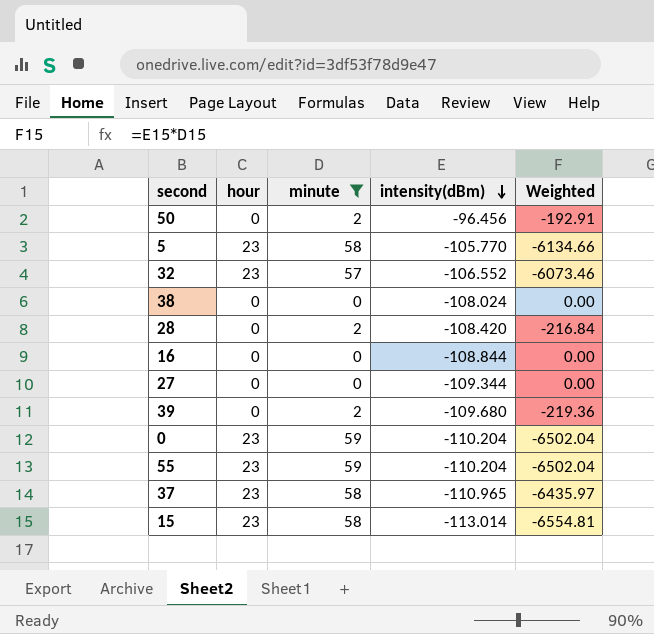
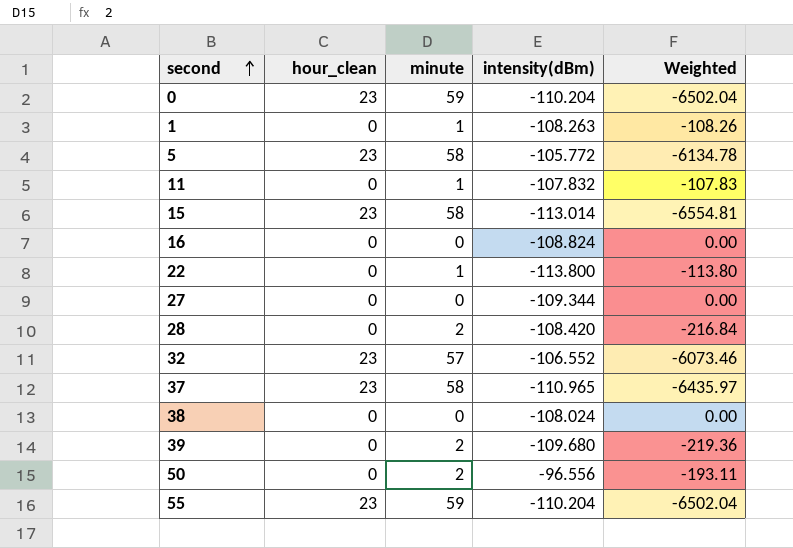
filter: minute != 1 -> none
row order: intensity(dBm) descending -> second ascending
column name: hour -> hour_clean
5 | intensity(dBm): -105.770 -> -105.772
5 | Weighted: -6134.66 -> -6134.78
16 | intensity(dBm): -108.844 -> -108.824
50 | intensity(dBm): -96.456 -> -96.556
50 | Weighted: -192.91 -> -193.11

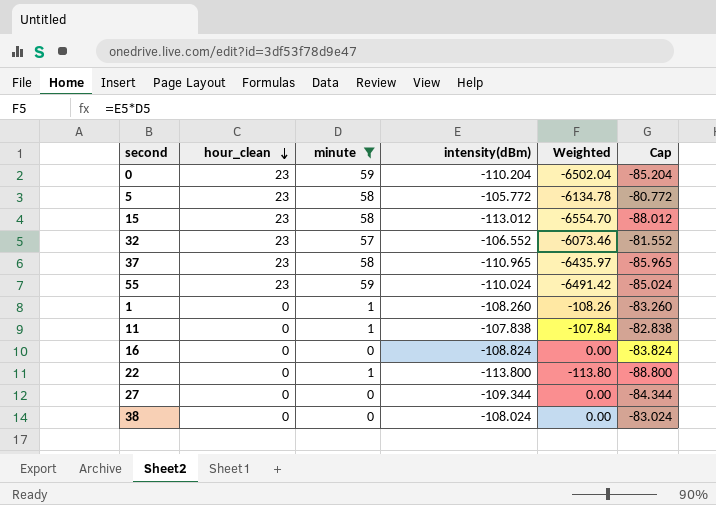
filter: none -> minute != 2
row order: second ascending -> hour_clean descending
column Cap | formula: none -> [intensity(dBm)] + 25
15 | intensity(dBm): -113.014 -> -113.012
15 | Weighted: -6554.81 -> -6554.70
55 | intensity(dBm): -110.204 -> -110.024
55 | Weighted: -6502.04 -> -6491.42
1 | intensity(dBm): -108.263 -> -108.260
11 | intensity(dBm): -107.832 -> -107.838
11 | Weighted: -107.83 -> -107.84

